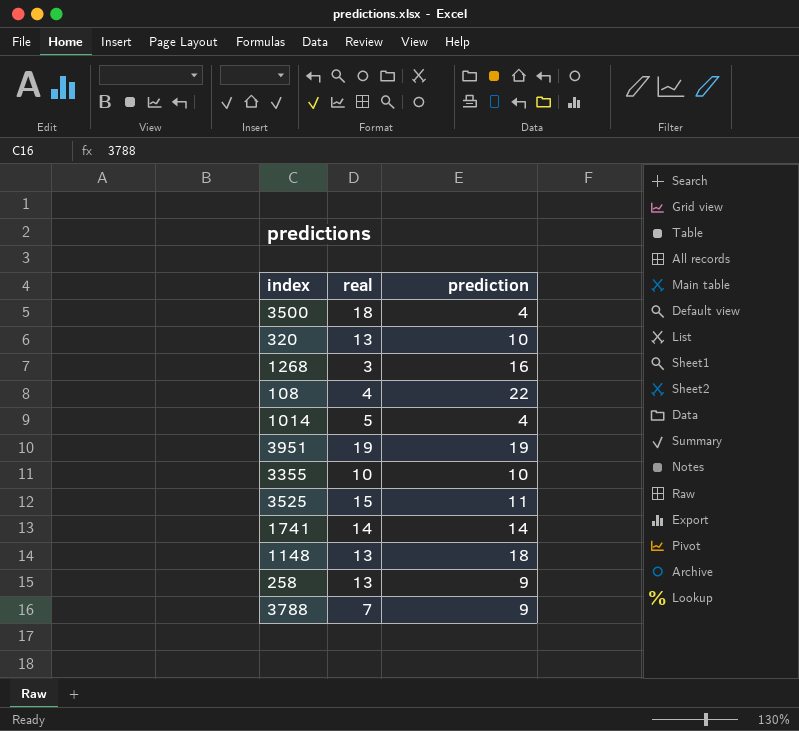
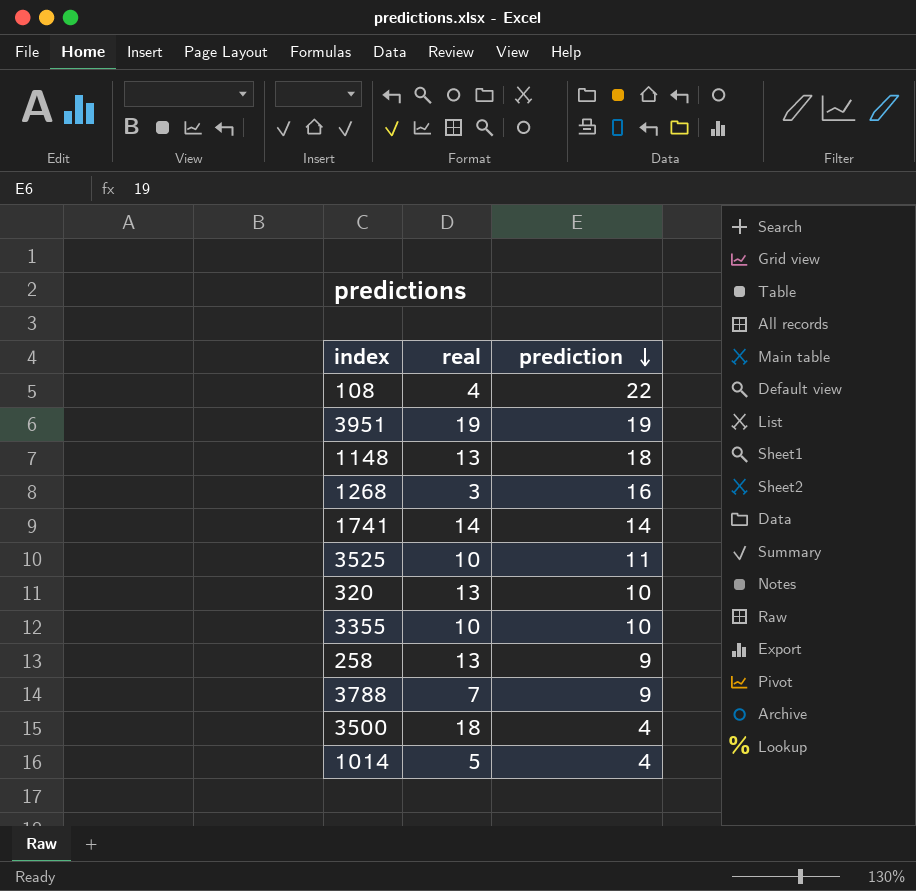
row order: none -> prediction descending
3525 | real: 15 -> 10

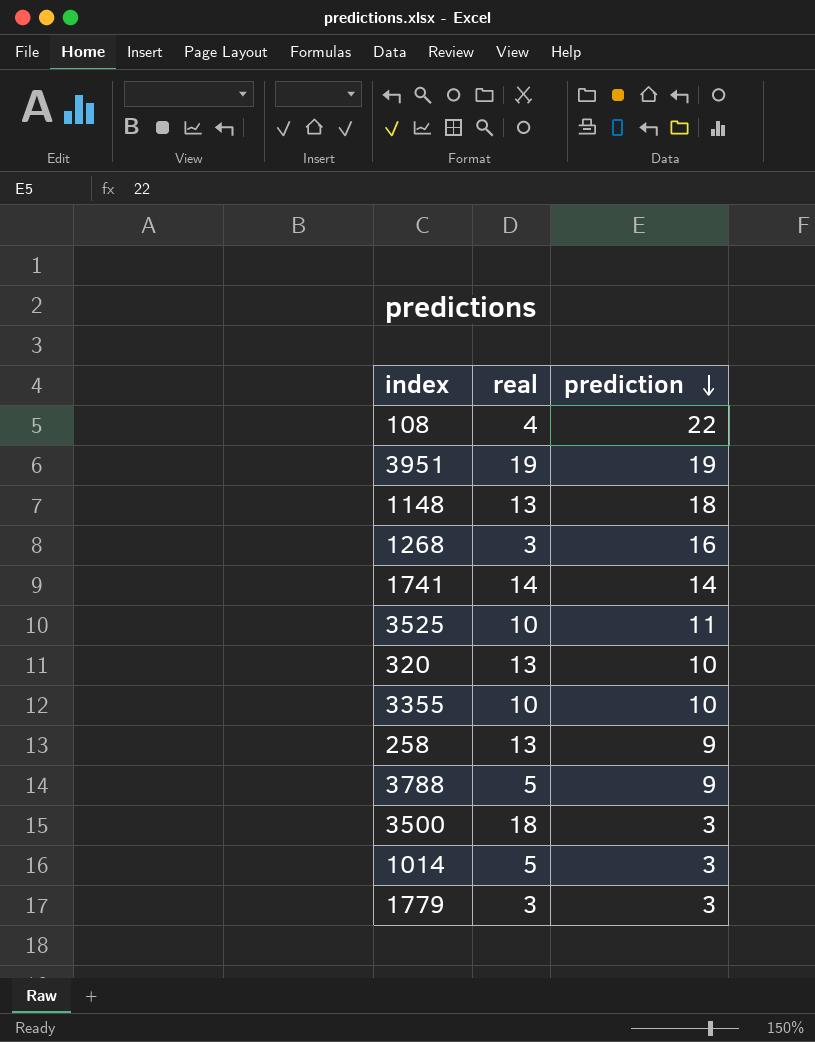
3788 | real: 7 -> 5
3500 | prediction: 4 -> 3
1014 | prediction: 4 -> 3
row 1779: none -> 3 | 3

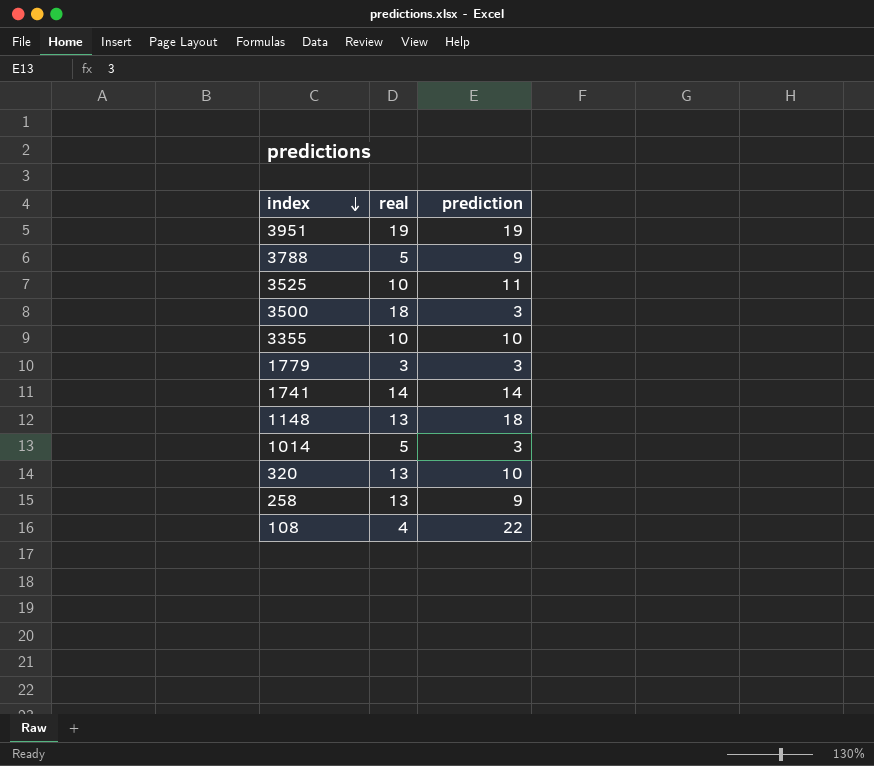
row order: prediction descending -> index descending
row 1268: 3 | 16 -> none

